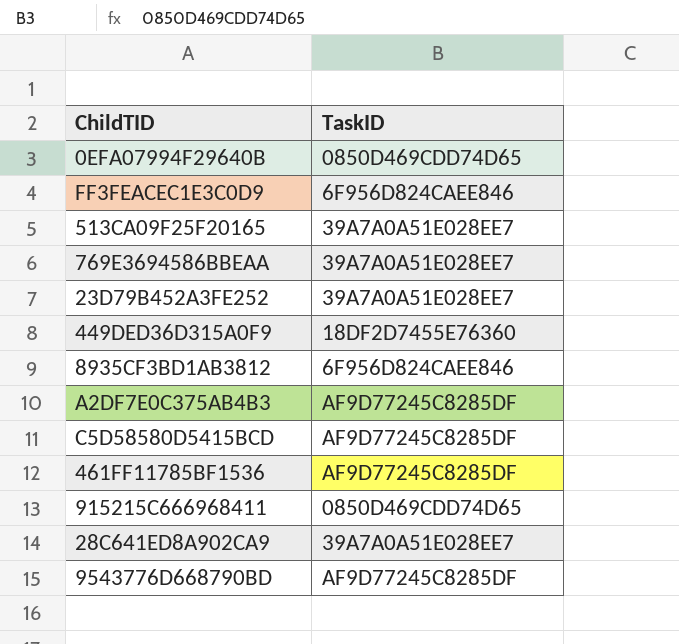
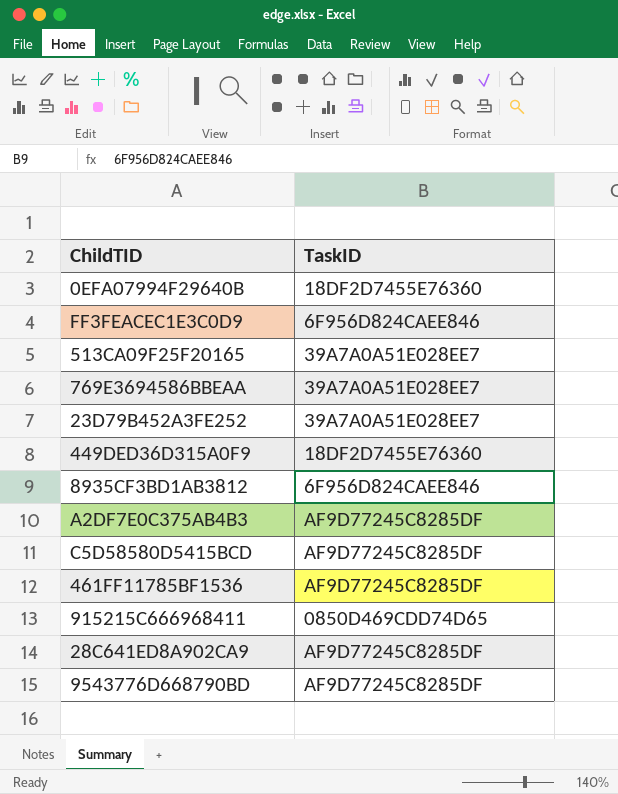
0EFA07994F29640B | TaskID: 0850D469CDD74D65 -> 18DF2D7455E76360
28C641ED8A902CA9 | TaskID: 39A7A0A51E028EE7 -> AF9D77245C8285DF

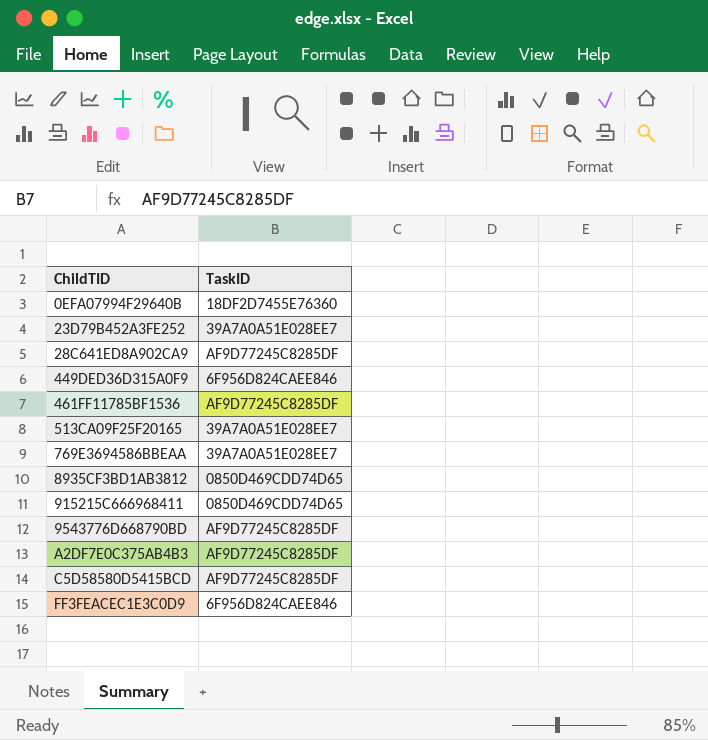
row order: none -> ChildTID ascending
449DED36D315A0F9 | TaskID: 18DF2D7455E76360 -> 6F956D824CAEE846
8935CF3BD1AB3812 | TaskID: 6F956D824CAEE846 -> 0850D469CDD74D65

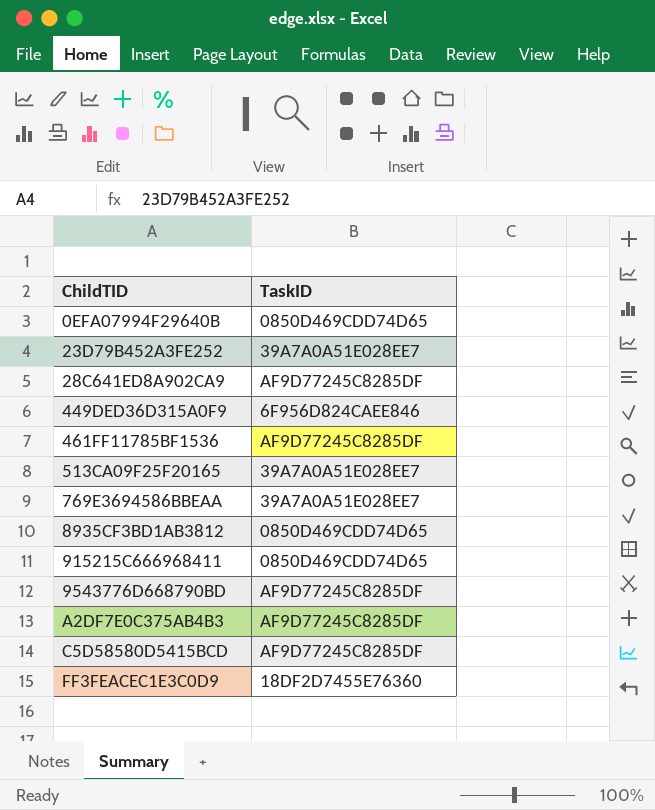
0EFA07994F29640B | TaskID: 18DF2D7455E76360 -> 0850D469CDD74D65
FF3FEACEC1E3C0D9 | TaskID: 6F956D824CAEE846 -> 18DF2D7455E76360

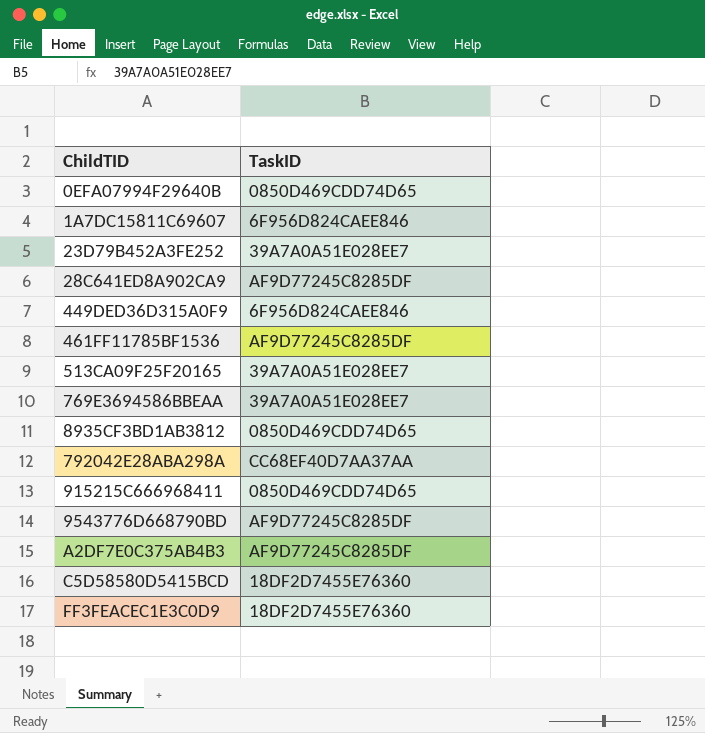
row 1A7DC15811C69607: none -> 6F956D824CAEE846
row 792042E28ABA298A: none -> CC68EF40D7AA37AA
C5D58580D5415BCD | TaskID: AF9D77245C8285DF -> 18DF2D7455E76360

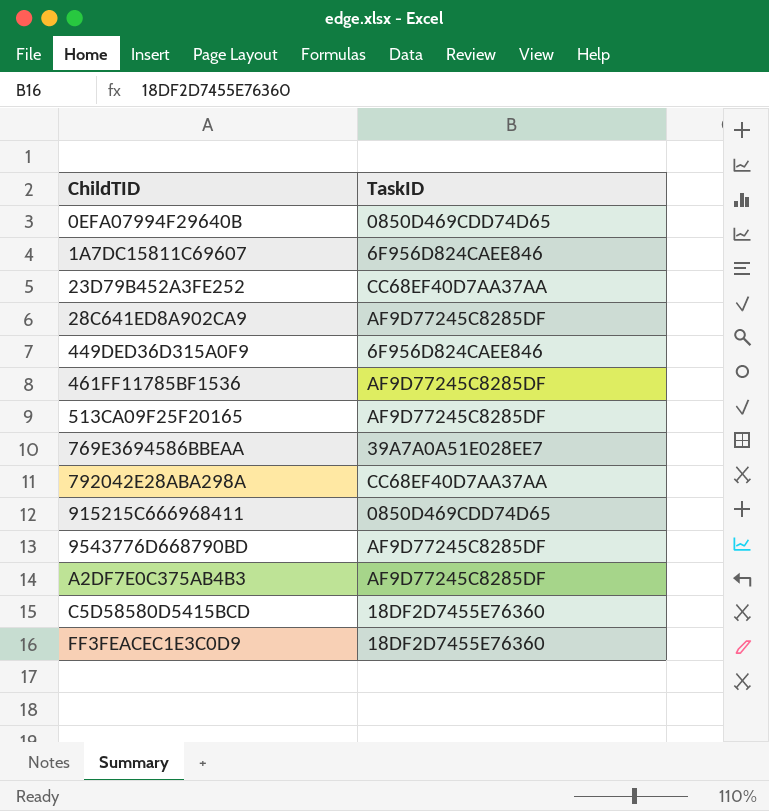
row 8935CF3BD1AB3812: 0850D469CDD74D65 -> none
23D79B452A3FE252 | TaskID: 39A7A0A51E028EE7 -> CC68EF40D7AA37AA
513CA09F25F20165 | TaskID: 39A7A0A51E028EE7 -> AF9D77245C8285DF

